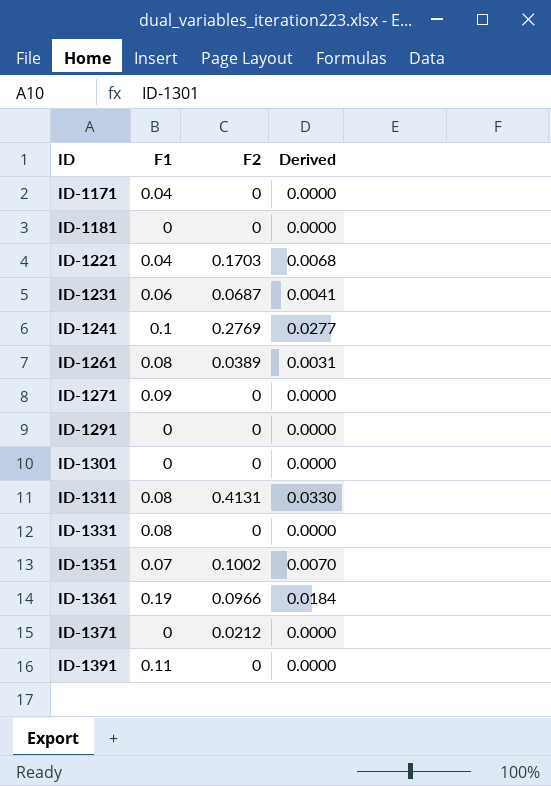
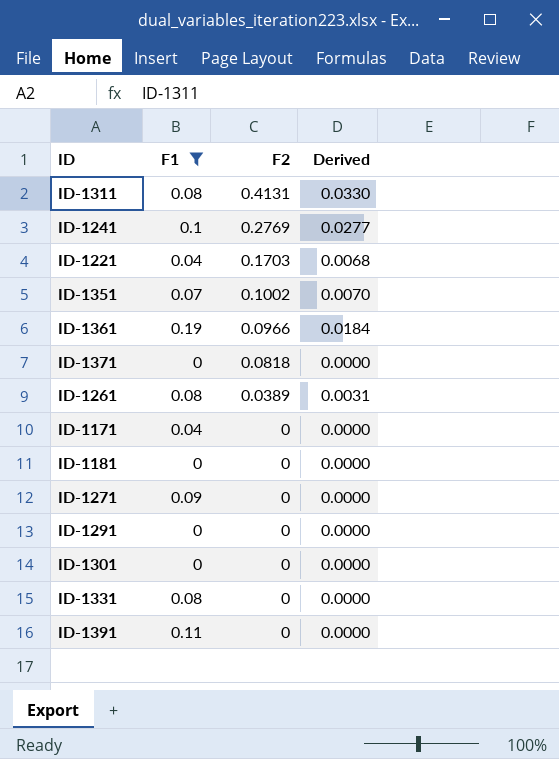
filter: none -> F1 != 0.06
row order: ID ascending -> F2 descending
ID-1371 | F2: 0.0212 -> 0.0818

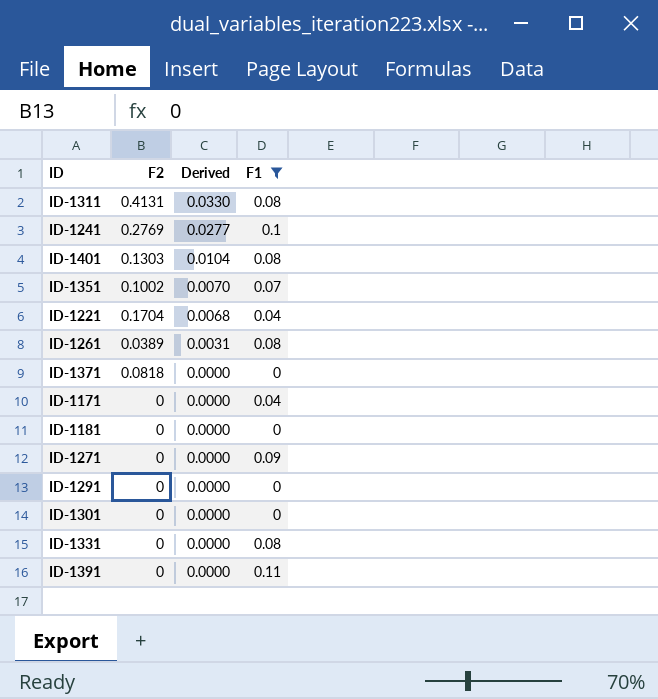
row order: F2 descending -> Derived descending
column F1 | position: 2 -> 4
row ID-1361: 0.19 | 0.0966 | 0.0184 -> none
row ID-1401: none -> 0.1303 | 0.0104 | 0.08
ID-1221 | F2: 0.1703 -> 0.1704

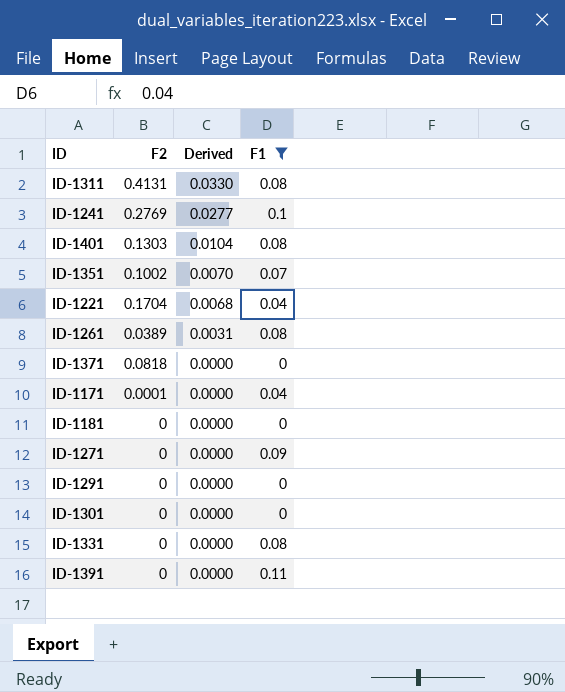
ID-1171 | F2: 0 -> 0.0001

